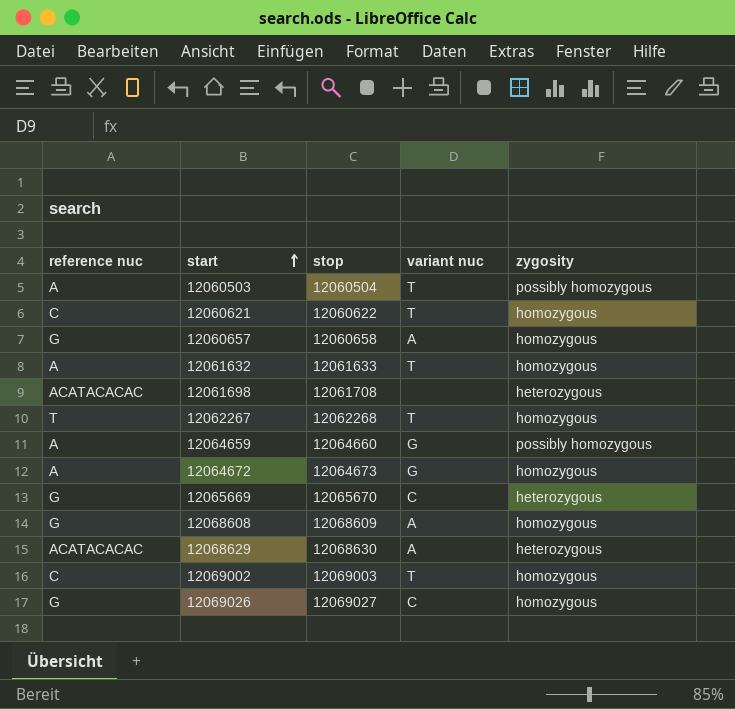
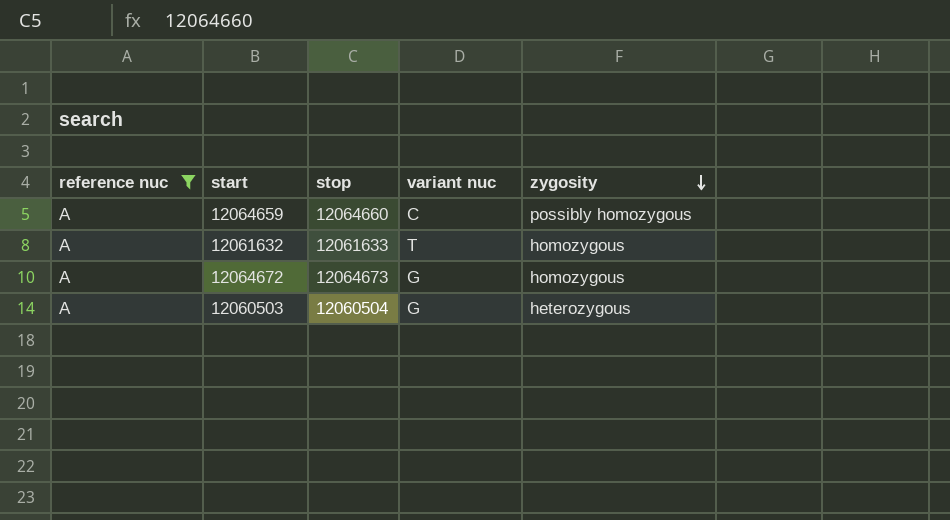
filter: none -> reference nuc = A
row order: start ascending -> zygosity descending
12064659 | variant nuc: G -> C
12060503 | variant nuc: T -> G
12060503 | zygosity: possibly homozygous -> heterozygous

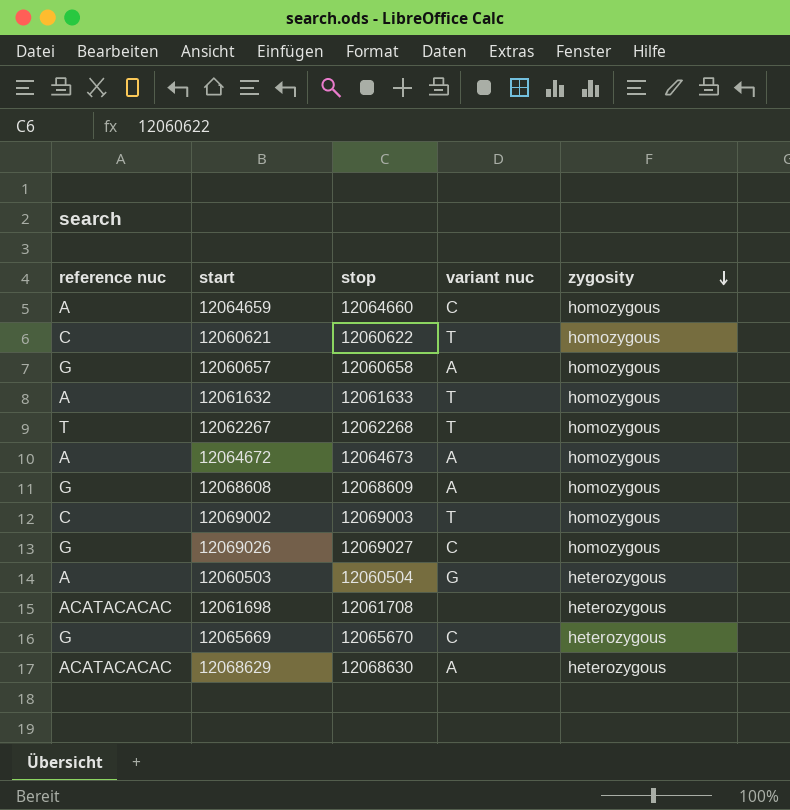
filter: reference nuc = A -> none
12064659 | zygosity: possibly homozygous -> homozygous
12064672 | variant nuc: G -> A

